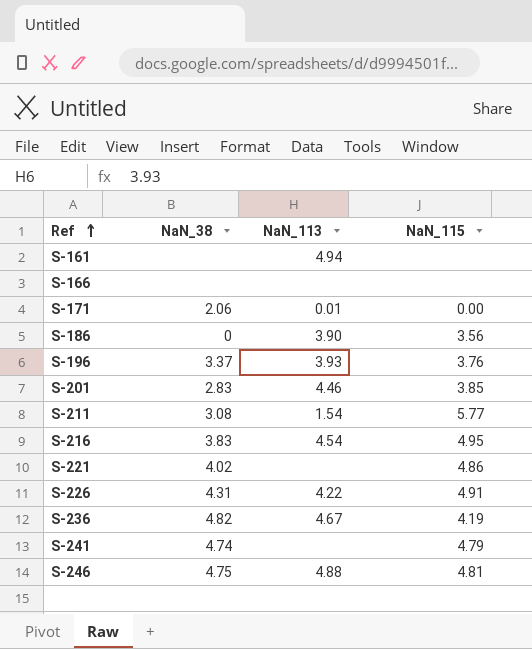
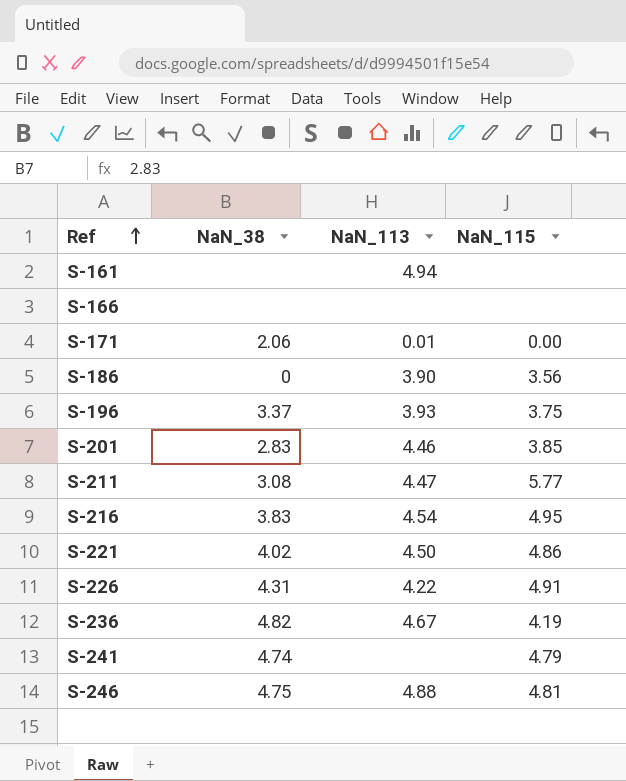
S-196 | NaN_115: 3.76 -> 3.75
S-211 | NaN_113: 1.54 -> 4.47
S-221 | NaN_113: none -> 4.50

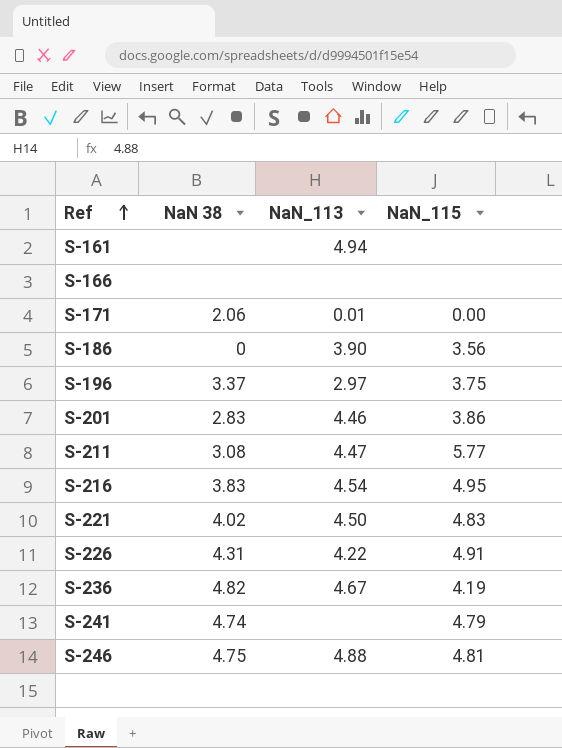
column name: NaN_38 -> NaN 38
S-196 | NaN_113: 3.93 -> 2.97
S-201 | NaN_115: 3.85 -> 3.86
S-221 | NaN_115: 4.86 -> 4.83

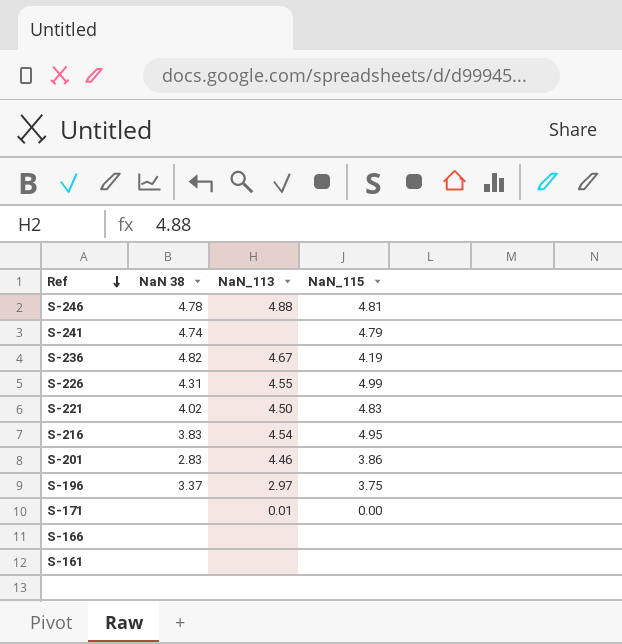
row order: Ref ascending -> Ref descending
row S-186: 0 | 3.90 | 3.56 -> none
row S-211: 3.08 | 4.47 | 5.77 -> none
S-246 | NaN 38: 4.75 -> 4.78
S-226 | NaN_113: 4.22 -> 4.55
S-226 | NaN_115: 4.91 -> 4.99
S-171 | NaN 38: 2.06 -> none
S-161 | NaN_113: 4.94 -> none

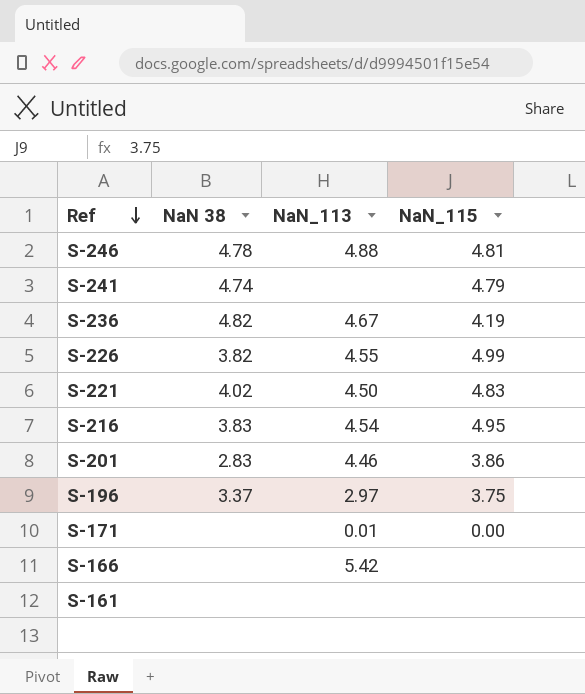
S-226 | NaN 38: 4.31 -> 3.82
S-166 | NaN_113: none -> 5.42

